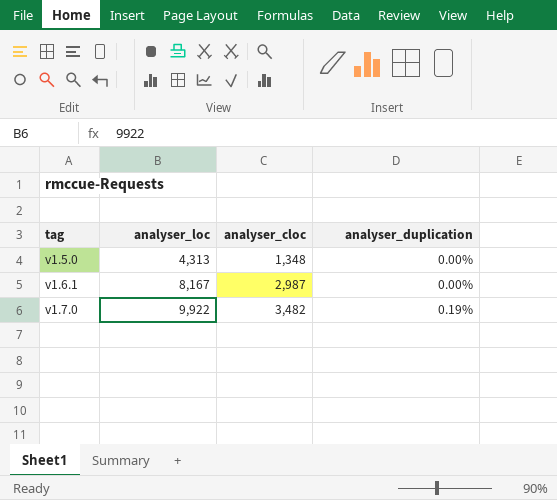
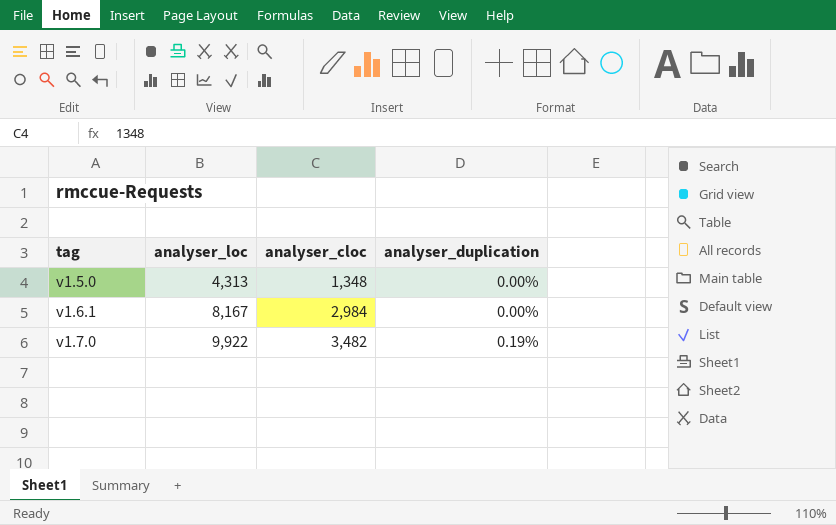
v1.6.1 | analyser_cloc: 2,987 -> 2,984

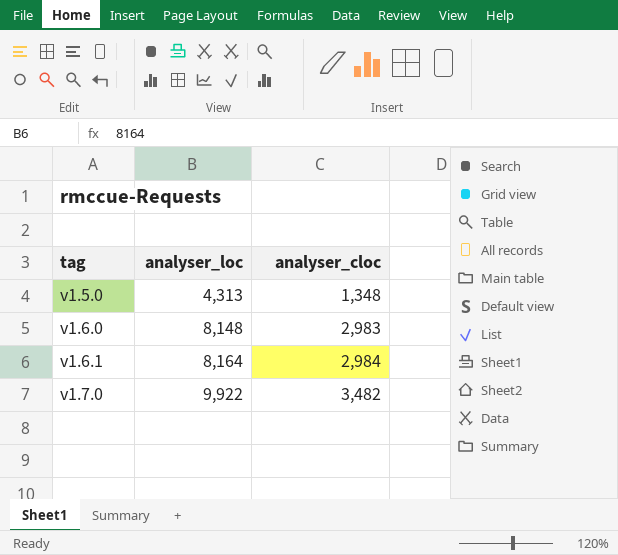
column analyser_duplication | position: 4 -> none
row v1.6.0: none -> 8,148 | 2,983
v1.6.1 | analyser_loc: 8,167 -> 8,164

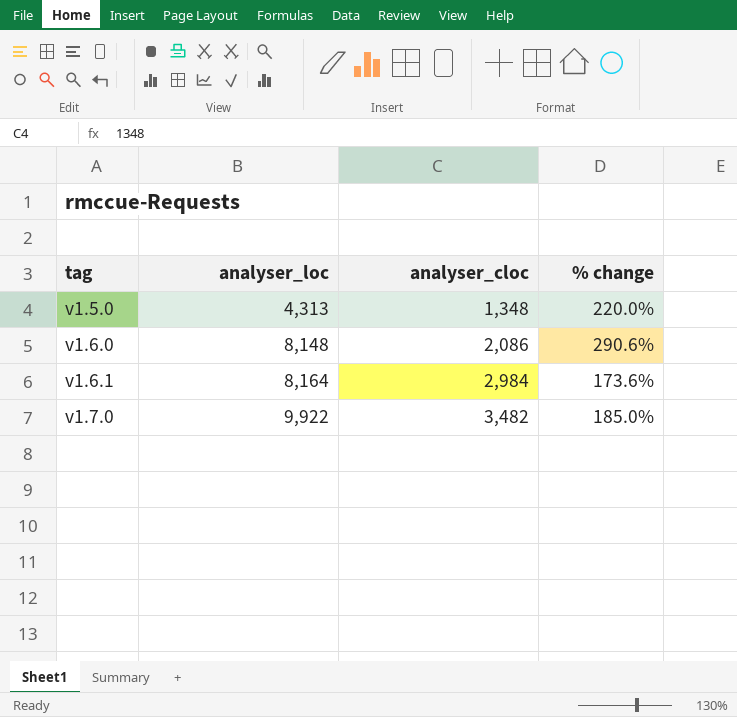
column % change | formula: none -> ([analyser_loc] - [analyser_cloc]) / [analyser_cloc]
v1.6.0 | analyser_cloc: 2,983 -> 2,086

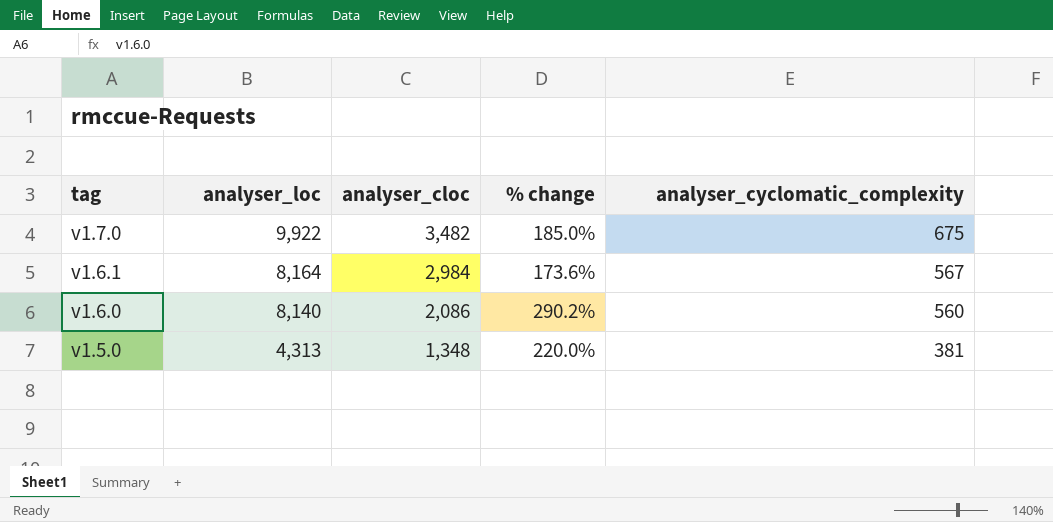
row order: tag ascending -> tag descending
column analyser_cyclomatic_complexity | position: none -> 5
v1.6.0 | analyser_loc: 8,148 -> 8,140
v1.6.0 | % change: 290.6% -> 290.2%

